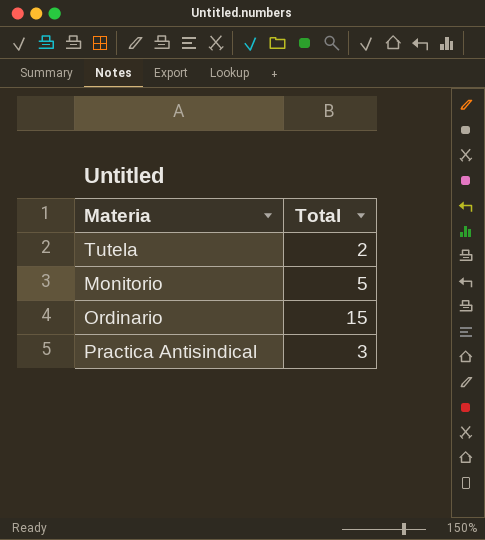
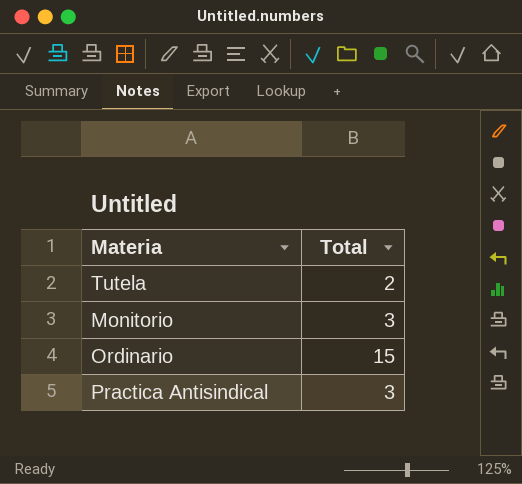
Monitorio | Total: 5 -> 3

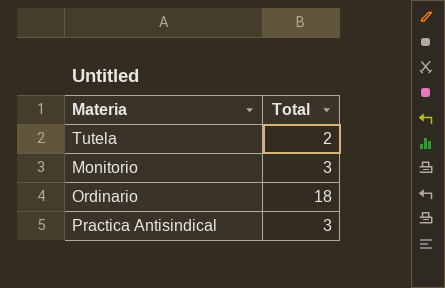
Ordinario | Total: 15 -> 18

